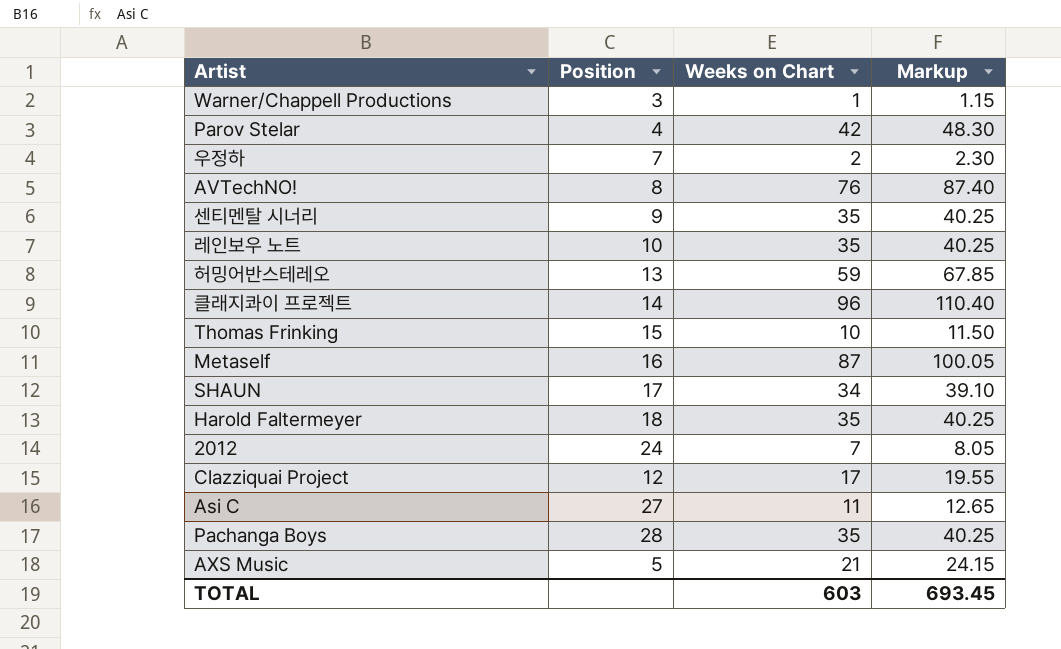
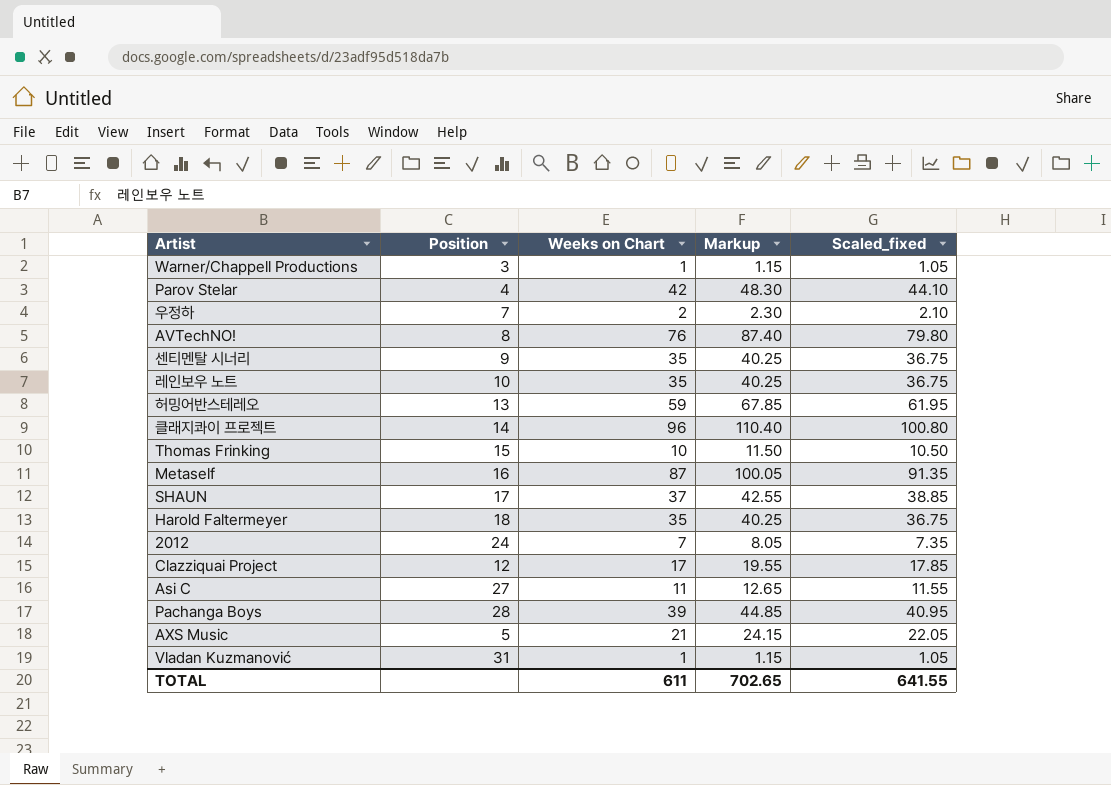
column Scaled_fixed | formula: none -> [Weeks on Chart] * 1.05
SHAUN | Weeks on Chart: 34 -> 37
SHAUN | Markup: 39.10 -> 42.55
Pachanga Boys | Weeks on Chart: 35 -> 39
Pachanga Boys | Markup: 40.25 -> 44.85
row Vladan Kuzmanović: none -> 31 | 1 | 1.15 | 1.05
TOTAL | Weeks on Chart: 603 -> 611
TOTAL | Markup: 693.45 -> 702.65

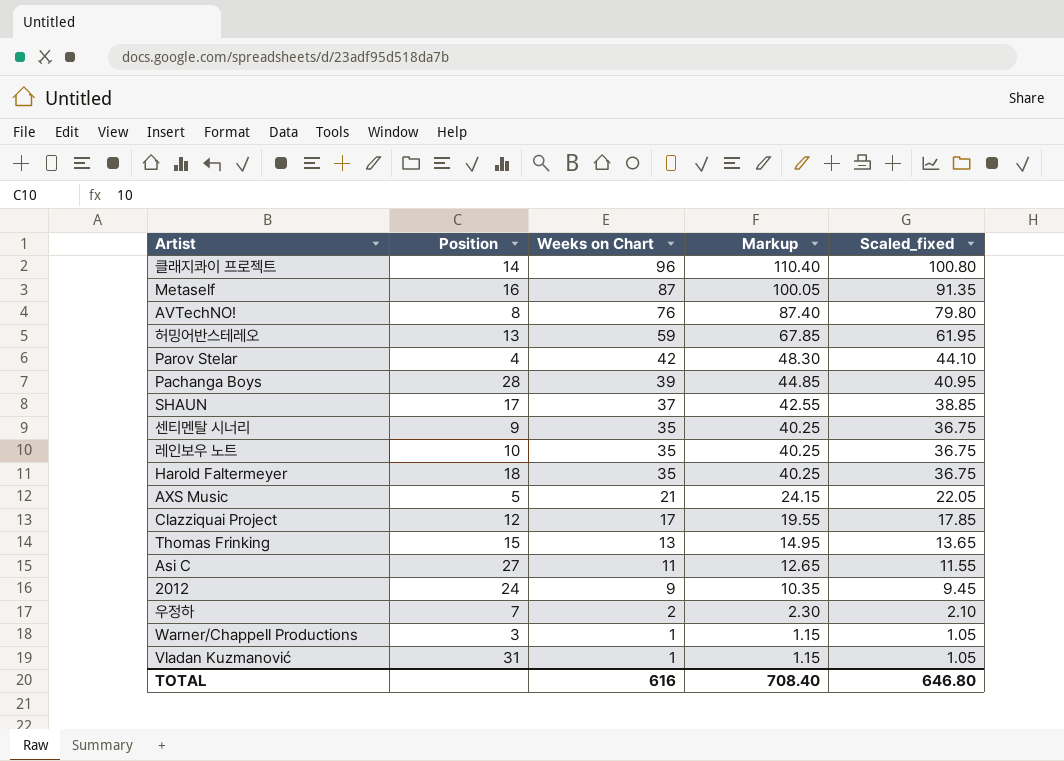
row order: none -> Weeks on Chart descending
Thomas Frinking | Weeks on Chart: 10 -> 13
Thomas Frinking | Markup: 11.50 -> 14.95
Thomas Frinking | Scaled_fixed: 10.50 -> 13.65
2012 | Weeks on Chart: 7 -> 9
2012 | Markup: 8.05 -> 10.35
2012 | Scaled_fixed: 7.35 -> 9.45
TOTAL | Weeks on Chart: 611 -> 616
TOTAL | Markup: 702.65 -> 708.40
TOTAL | Scaled_fixed: 641.55 -> 646.80

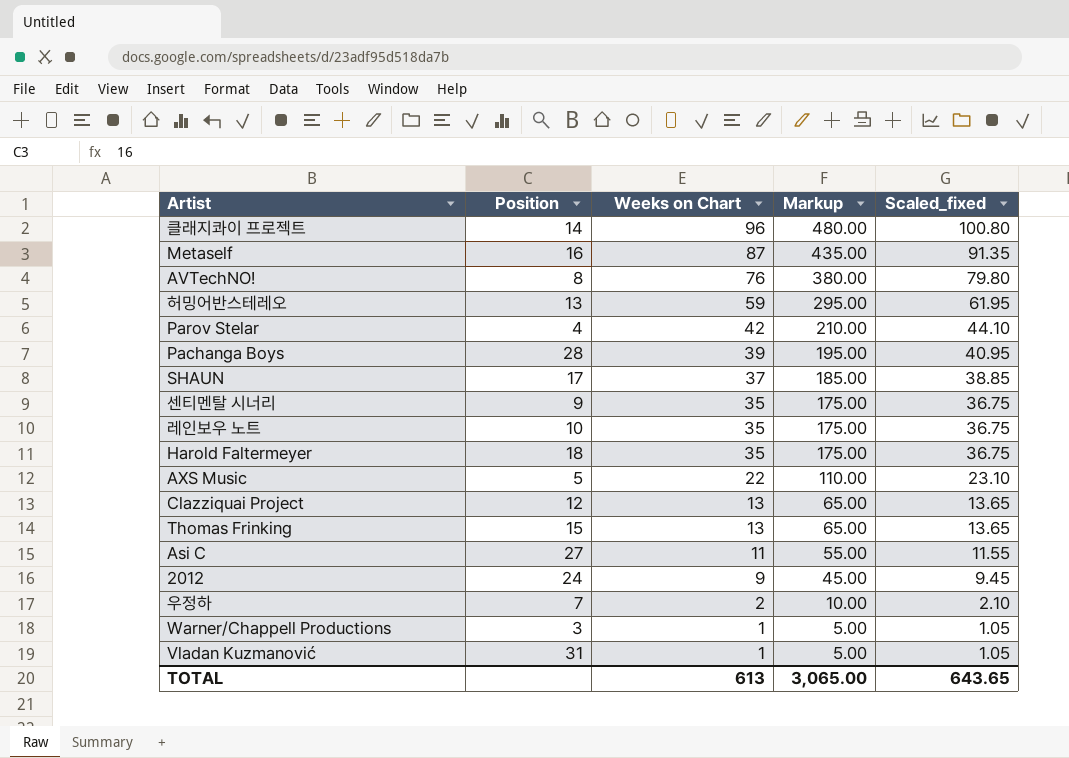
column Markup | formula: [Weeks on Chart] * 1.15 -> [Weeks on Chart] * 5
AXS Music | Weeks on Chart: 21 -> 22
AXS Music | Scaled_fixed: 22.05 -> 23.10
Clazziquai Project | Weeks on Chart: 17 -> 13
Clazziquai Project | Scaled_fixed: 17.85 -> 13.65
TOTAL | Weeks on Chart: 616 -> 613
TOTAL | Markup: 708.40 -> 3,065.00
TOTAL | Scaled_fixed: 646.80 -> 643.65

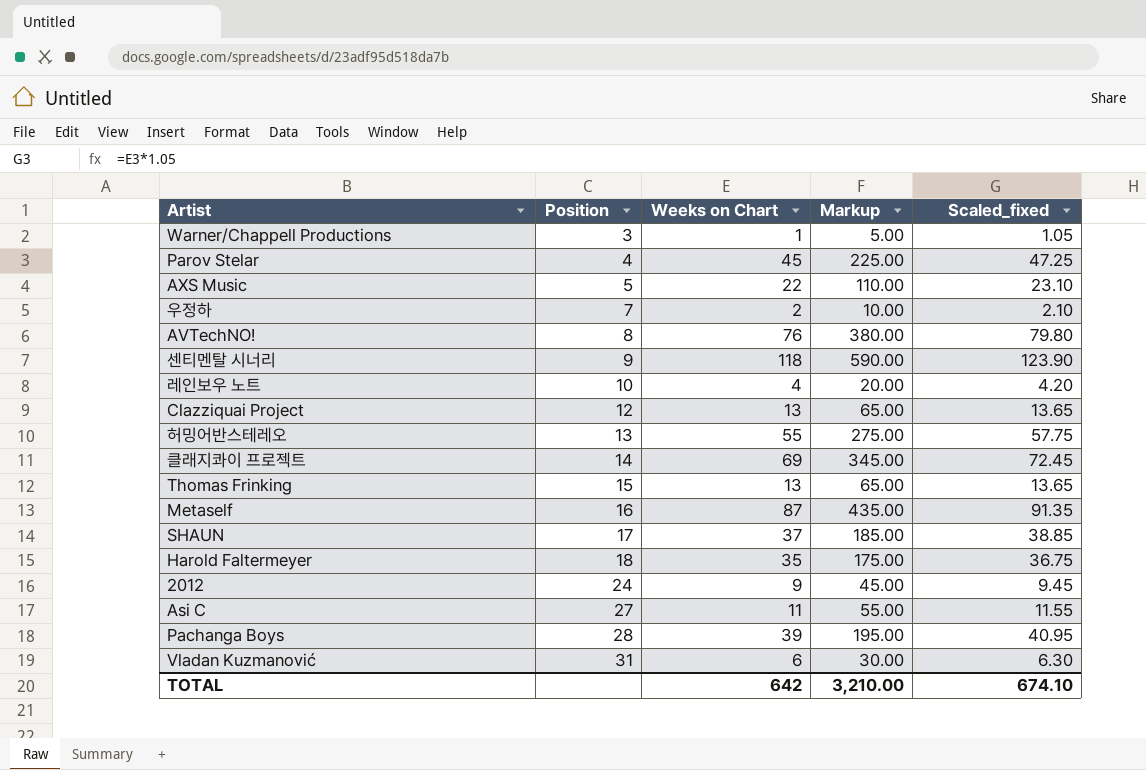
row order: Weeks on Chart descending -> Position ascending
Parov Stelar | Weeks on Chart: 42 -> 45
Parov Stelar | Markup: 210.00 -> 225.00
Parov Stelar | Scaled_fixed: 44.10 -> 47.25
센티멘탈 시너리 | Weeks on Chart: 35 -> 118
센티멘탈 시너리 | Markup: 175.00 -> 590.00
센티멘탈 시너리 | Scaled_fixed: 36.75 -> 123.90
레인보우 노트 | Weeks on Chart: 35 -> 4
레인보우 노트 | Markup: 175.00 -> 20.00
레인보우 노트 | Scaled_fixed: 36.75 -> 4.20
허밍어반스테레오 | Weeks on Chart: 59 -> 55
허밍어반스테레오 | Markup: 295.00 -> 275.00
허밍어반스테레오 | Scaled_fixed: 61.95 -> 57.75
클래지콰이 프로젝트 | Weeks on Chart: 96 -> 69
클래지콰이 프로젝트 | Markup: 480.00 -> 345.00
클래지콰이 프로젝트 | Scaled_fixed: 100.80 -> 72.45
Vladan Kuzmanović | Weeks on Chart: 1 -> 6
Vladan Kuzmanović | Markup: 5.00 -> 30.00
Vladan Kuzmanović | Scaled_fixed: 1.05 -> 6.30
TOTAL | Weeks on Chart: 613 -> 642
TOTAL | Markup: 3,065.00 -> 3,210.00
TOTAL | Scaled_fixed: 643.65 -> 674.10

